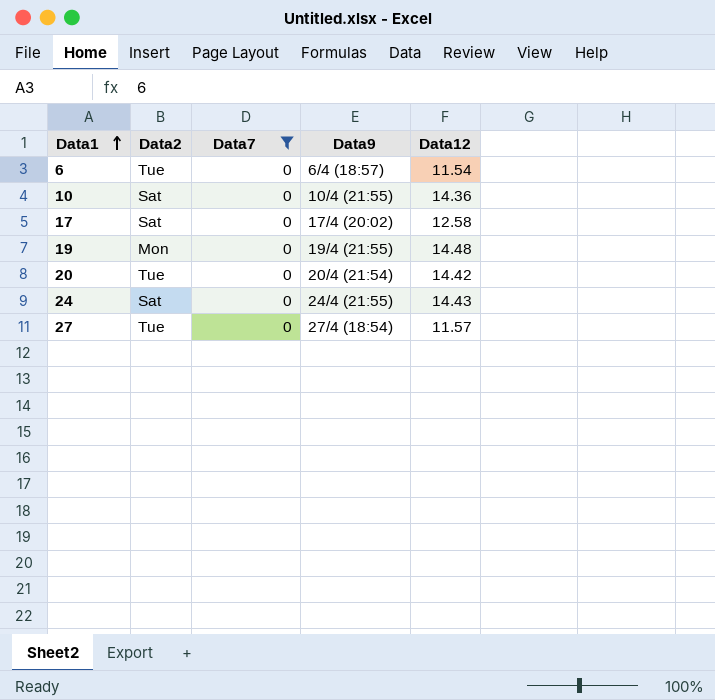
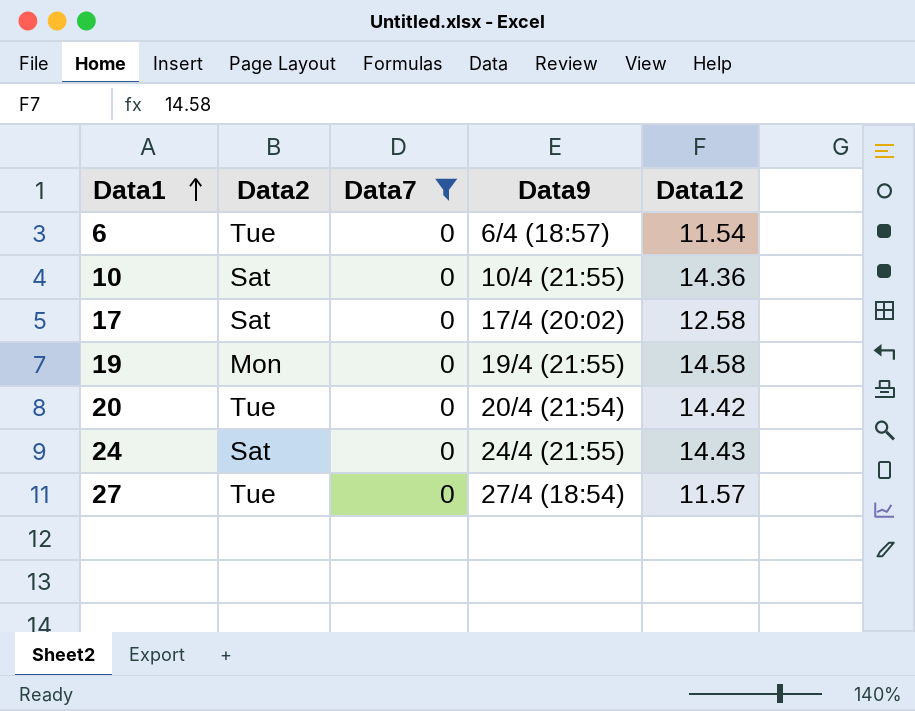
19 | Data12: 14.48 -> 14.58

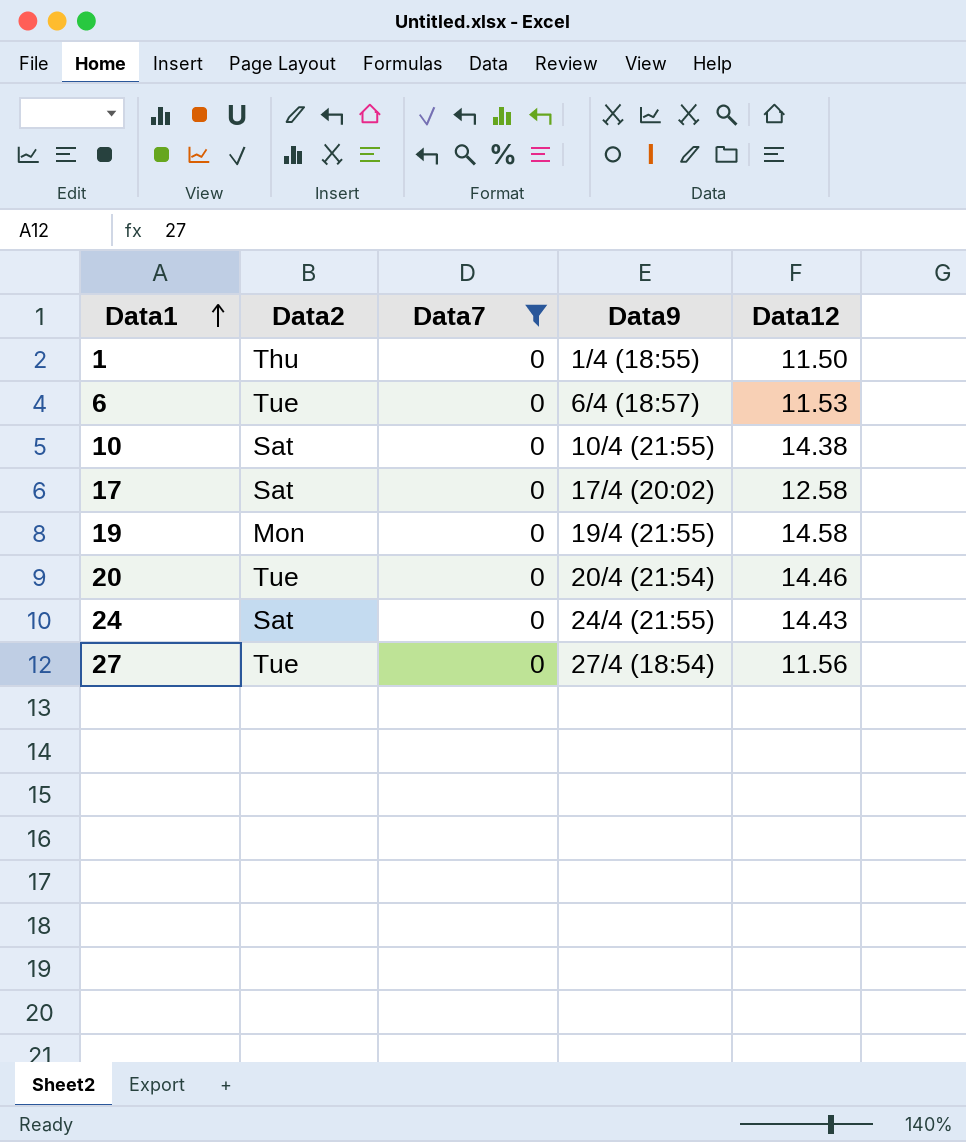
row 1: none -> Thu | 0 | 1/4 (18:55) | 11.50
6 | Data12: 11.54 -> 11.53
10 | Data12: 14.36 -> 14.38
20 | Data12: 14.42 -> 14.46
27 | Data12: 11.57 -> 11.56

